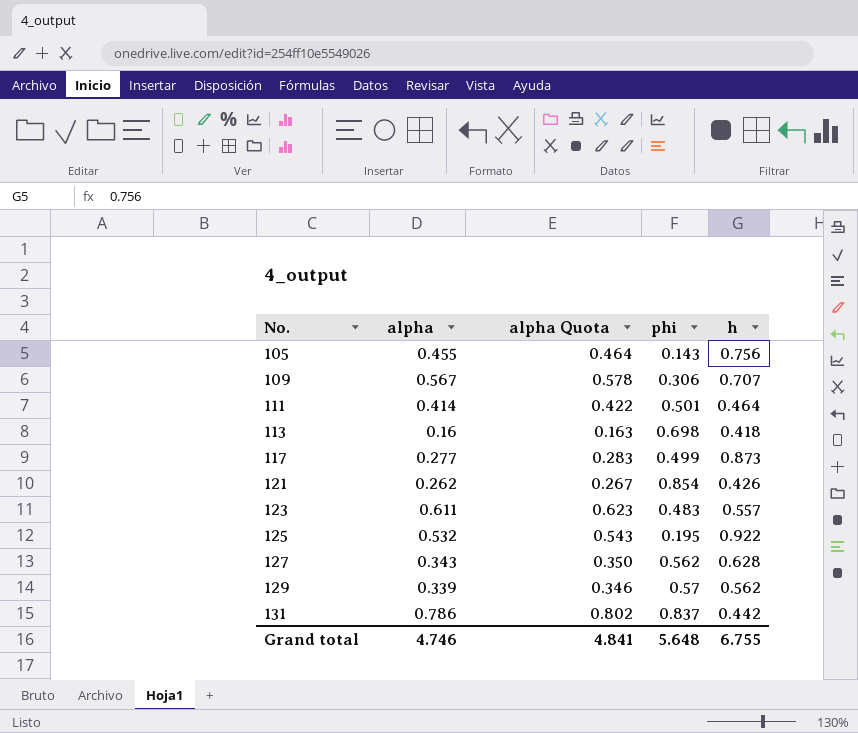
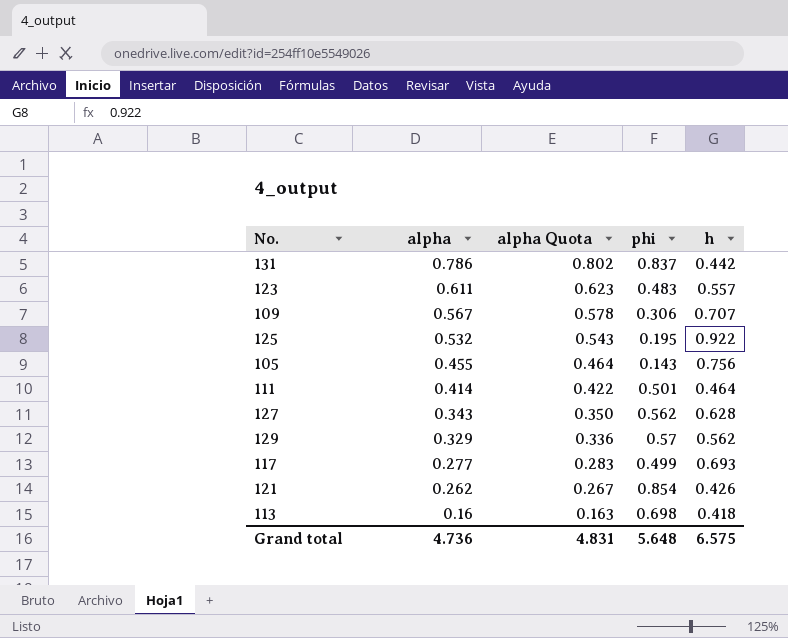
row order: No. ascending -> alpha descending
129 | alpha: 0.339 -> 0.329
129 | alpha Quota: 0.346 -> 0.336
117 | h: 0.873 -> 0.693
Grand total | alpha: 4.746 -> 4.736
Grand total | alpha Quota: 4.841 -> 4.831
Grand total | h: 6.755 -> 6.575

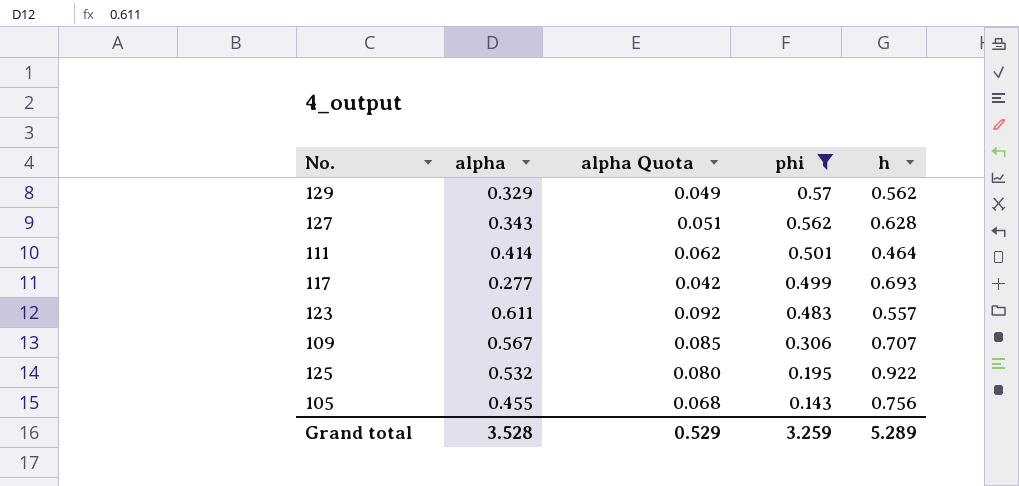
filter: none -> phi <= 0.57
row order: alpha descending -> phi descending
column alpha Quota | formula: [alpha] * 1.02 -> [alpha] * 0.15
Grand total | alpha: 4.736 -> 3.528
Grand total | alpha Quota: 4.831 -> 0.529
Grand total | phi: 5.648 -> 3.259
Grand total | h: 6.575 -> 5.289

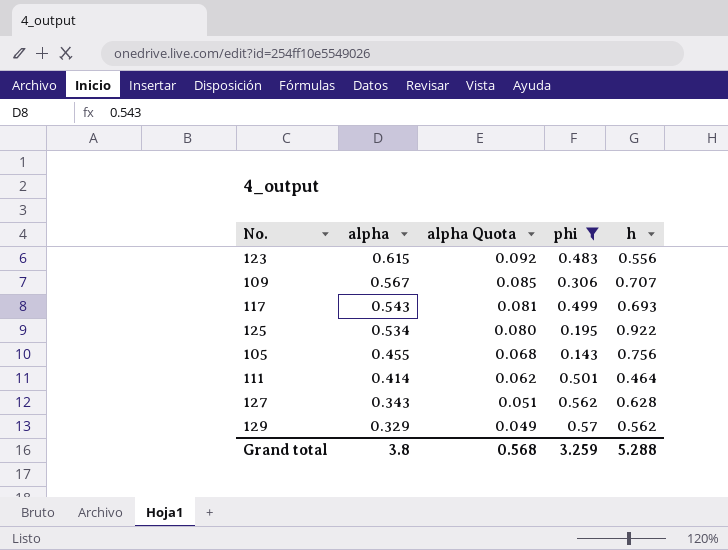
row order: phi descending -> alpha descending
123 | alpha: 0.611 -> 0.615
123 | h: 0.557 -> 0.556
117 | alpha: 0.277 -> 0.543
117 | alpha Quota: 0.042 -> 0.081
125 | alpha: 0.532 -> 0.534
Grand total | alpha: 3.528 -> 3.8
Grand total | alpha Quota: 0.529 -> 0.568
Grand total | h: 5.289 -> 5.288

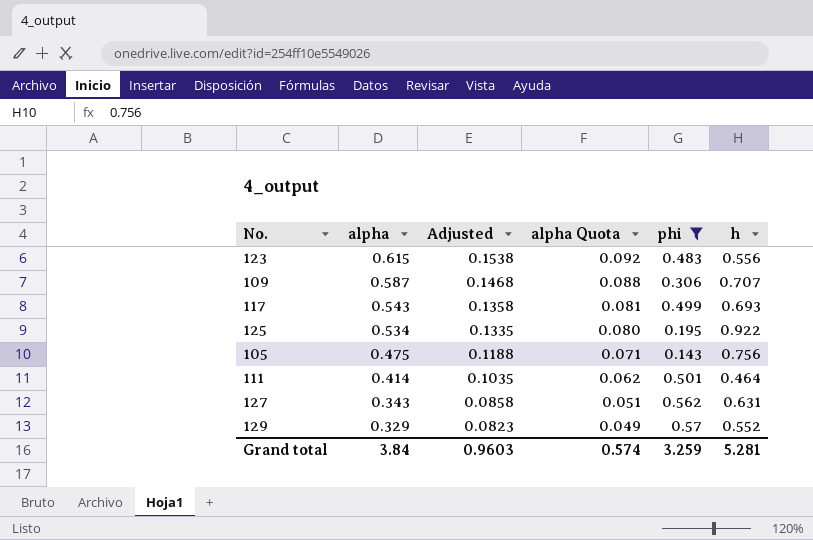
column Adjusted | formula: none -> [alpha] * 0.25
109 | alpha: 0.567 -> 0.587
109 | alpha Quota: 0.085 -> 0.088
105 | alpha: 0.455 -> 0.475
105 | alpha Quota: 0.068 -> 0.071
127 | h: 0.628 -> 0.631
129 | h: 0.562 -> 0.552
Grand total | alpha: 3.8 -> 3.84
Grand total | alpha Quota: 0.568 -> 0.574
Grand total | h: 5.288 -> 5.281

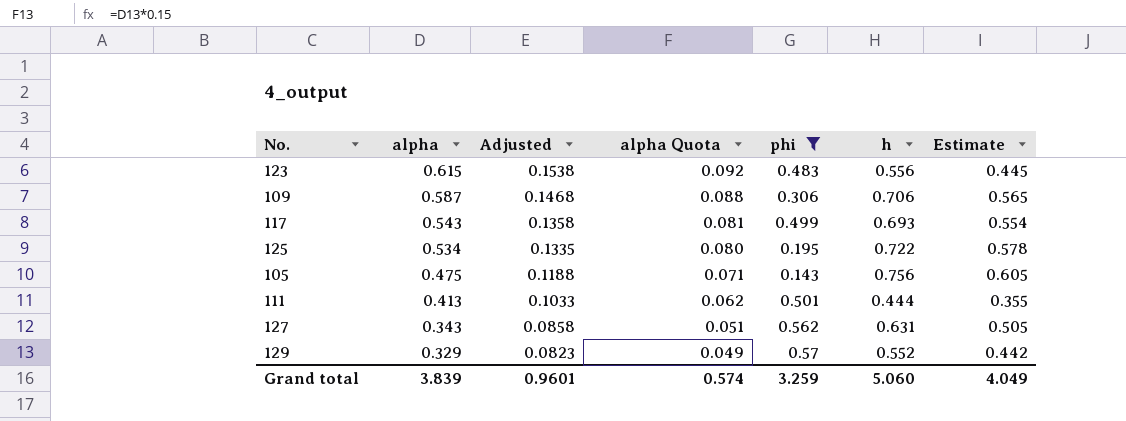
column Estimate | formula: none -> [h] * 0.8
109 | h: 0.707 -> 0.706
125 | h: 0.922 -> 0.722
111 | alpha: 0.414 -> 0.413
111 | Adjusted: 0.1035 -> 0.1033
111 | h: 0.464 -> 0.444
Grand total | alpha: 3.84 -> 3.839
Grand total | Adjusted: 0.9603 -> 0.9601
Grand total | h: 5.281 -> 5.060

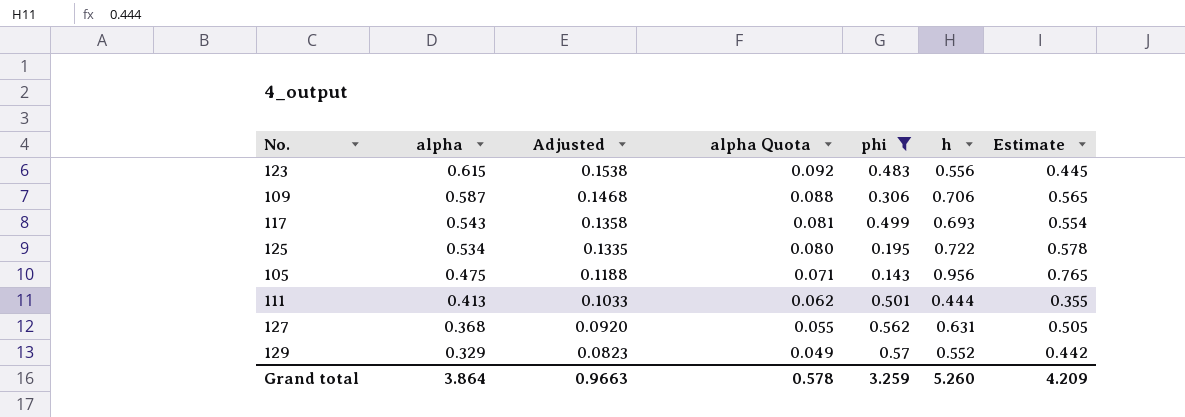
105 | h: 0.756 -> 0.956
105 | Estimate: 0.605 -> 0.765
127 | alpha: 0.343 -> 0.368
127 | Adjusted: 0.0858 -> 0.0920
127 | alpha Quota: 0.051 -> 0.055
Grand total | alpha: 3.839 -> 3.864
Grand total | Adjusted: 0.9601 -> 0.9663
Grand total | alpha Quota: 0.574 -> 0.578
Grand total | h: 5.060 -> 5.260
Grand total | Estimate: 4.049 -> 4.209

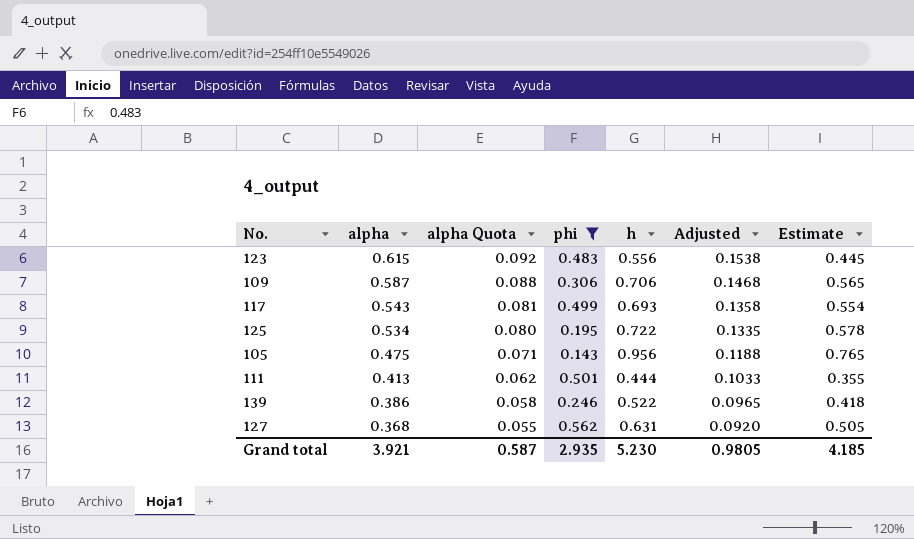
column Adjusted | position: 3 -> 6
row 129: 0.329 | 0.0823 | 0.049 | 0.57 | 0.552 | 0.442 -> none
row 139: none -> 0.386 | 0.058 | 0.246 | 0.522 | 0.0965 | 0.418
Grand total | alpha: 3.864 -> 3.921
Grand total | alpha Quota: 0.578 -> 0.587
Grand total | phi: 3.259 -> 2.935
Grand total | h: 5.260 -> 5.230
Grand total | Adjusted: 0.9663 -> 0.9805
Grand total | Estimate: 4.209 -> 4.185

